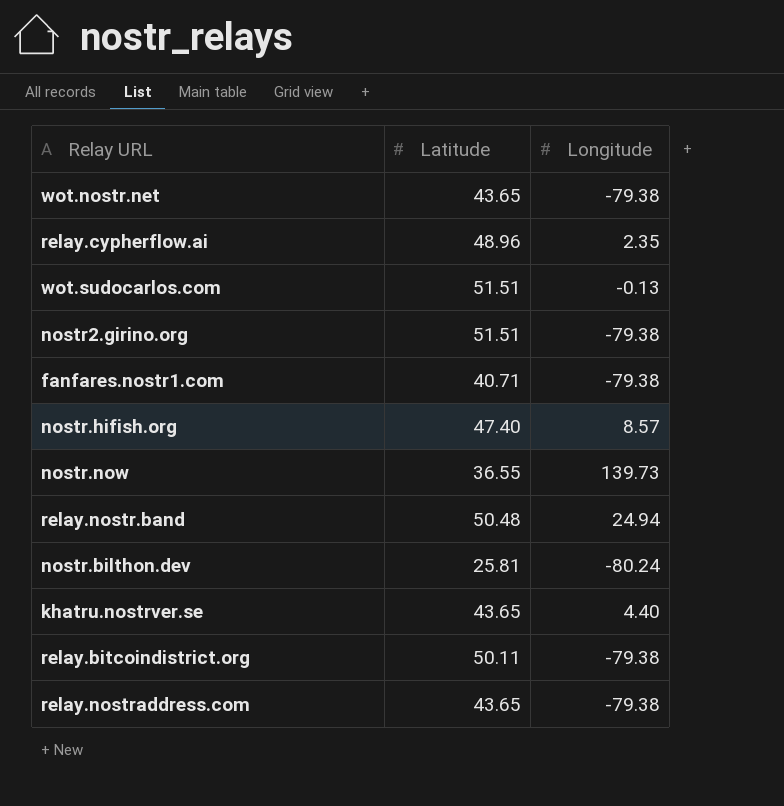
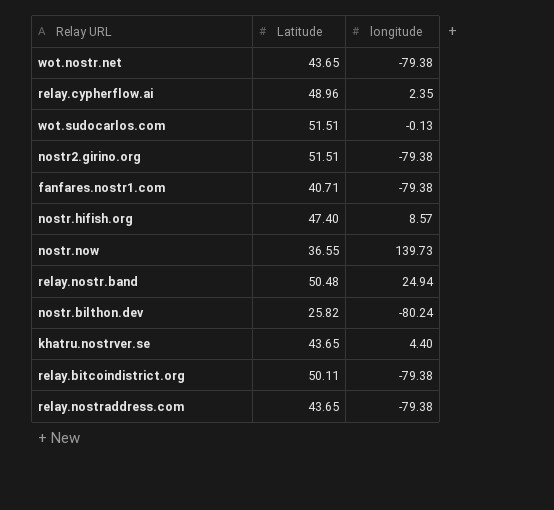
column name: Longitude -> longitude
nostr.bilthon.dev | Latitude: 25.81 -> 25.82

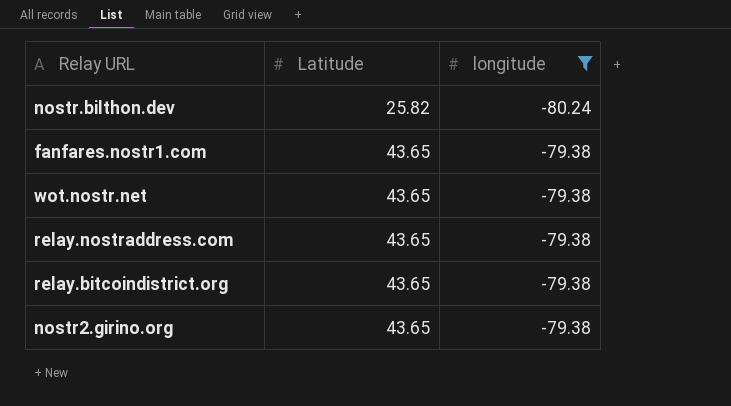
filter: none -> longitude <= -79.38
row order: none -> Latitude ascending
fanfares.nostr1.com | Latitude: 40.71 -> 43.65
relay.bitcoindistrict.org | Latitude: 50.11 -> 43.65
nostr2.girino.org | Latitude: 51.51 -> 43.65

